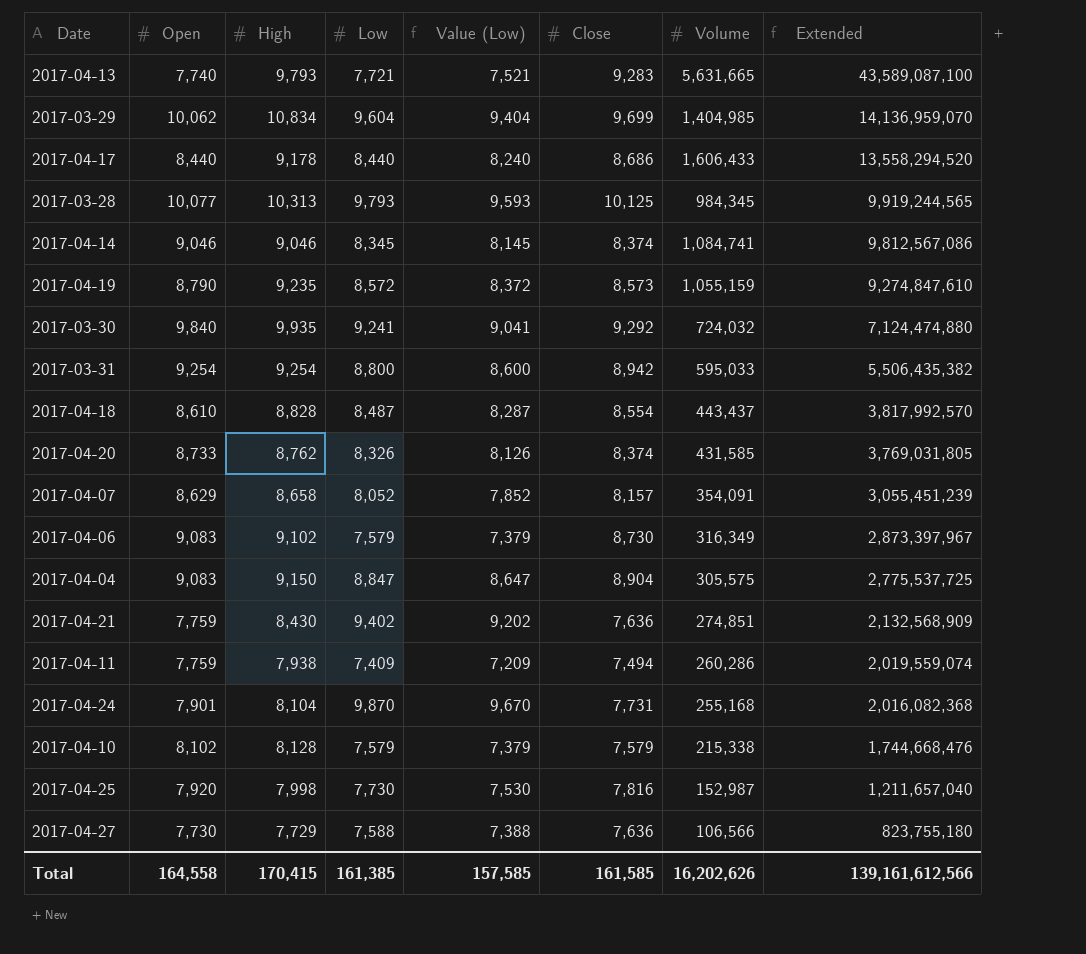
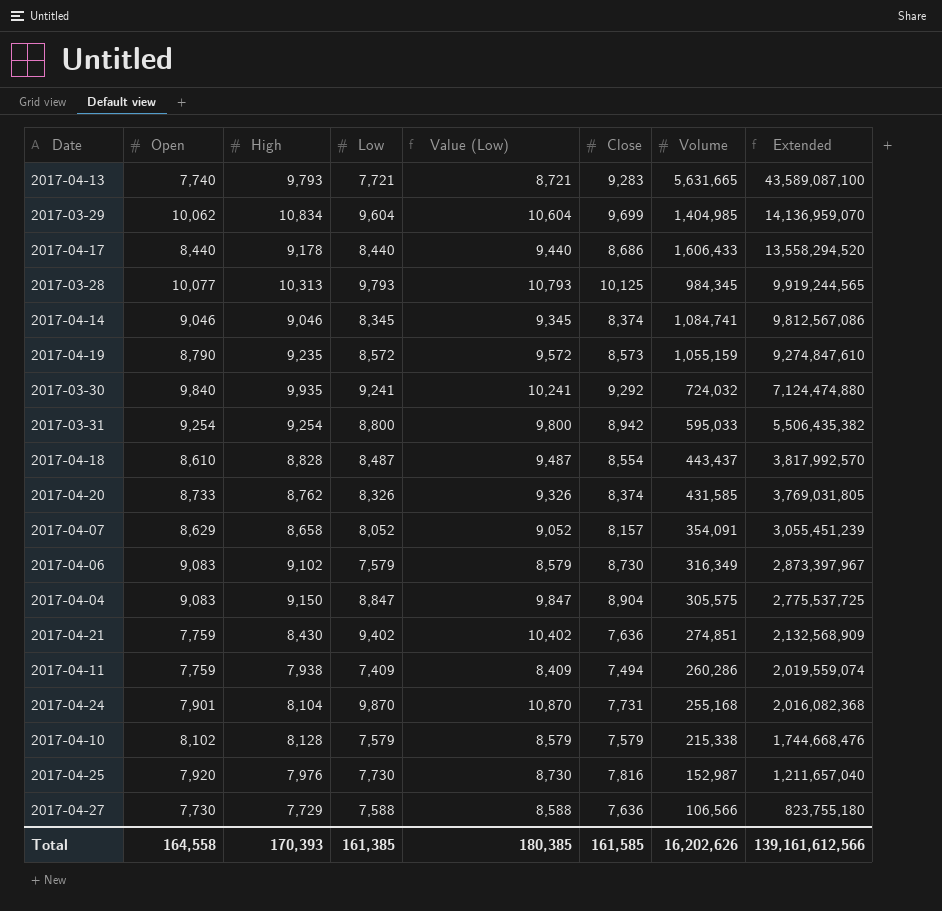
column Value (Low) | formula: [Low] - 200 -> [Low] + 1000
2017-04-25 | High: 7,998 -> 7,976
Total | High: 170,415 -> 170,393
Total | Value (Low): 157,585 -> 180,385

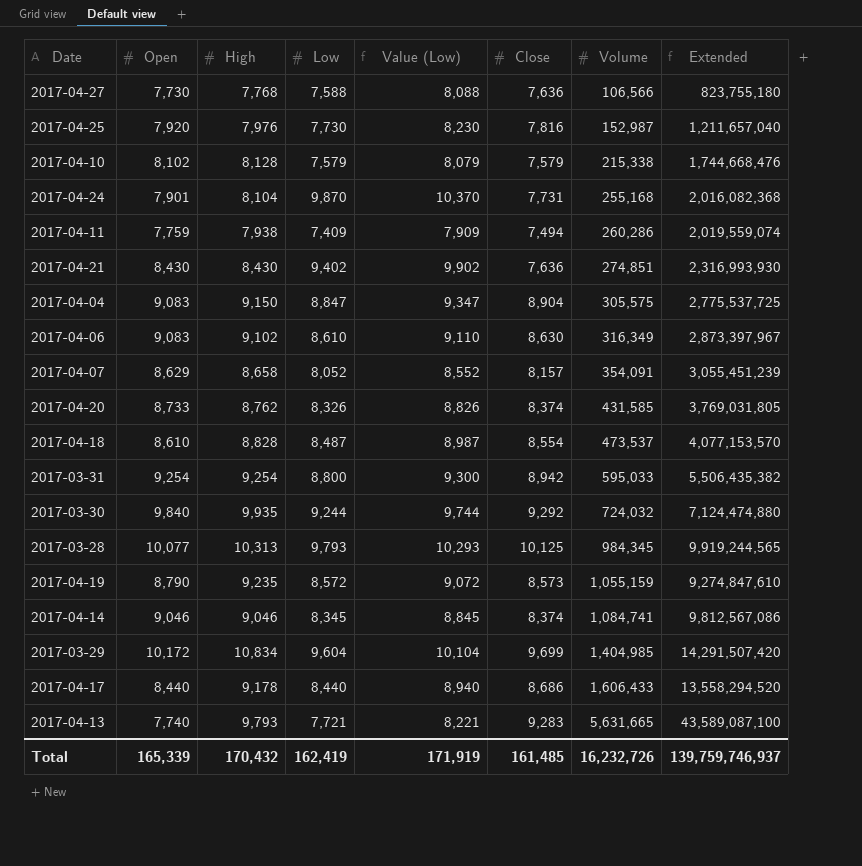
row order: Extended descending -> Volume ascending
column Value (Low) | formula: [Low] + 1000 -> [Low] + 500
2017-04-27 | High: 7,729 -> 7,768
2017-04-21 | Open: 7,759 -> 8,430
2017-04-21 | Extended: 2,132,568,909 -> 2,316,993,930
2017-04-06 | Low: 7,579 -> 8,610
2017-04-06 | Close: 8,730 -> 8,630
2017-04-18 | Volume: 443,437 -> 473,537
2017-04-18 | Extended: 3,817,992,570 -> 4,077,153,570
2017-03-30 | Low: 9,241 -> 9,244
2017-03-29 | Open: 10,062 -> 10,172
2017-03-29 | Extended: 14,136,959,070 -> 14,291,507,420
Total | Open: 164,558 -> 165,339
Total | High: 170,393 -> 170,432
Total | Low: 161,385 -> 162,419
Total | Value (Low): 180,385 -> 171,919
Total | Close: 161,585 -> 161,485
Total | Volume: 16,202,626 -> 16,232,726
Total | Extended: 139,161,612,566 -> 139,759,746,937

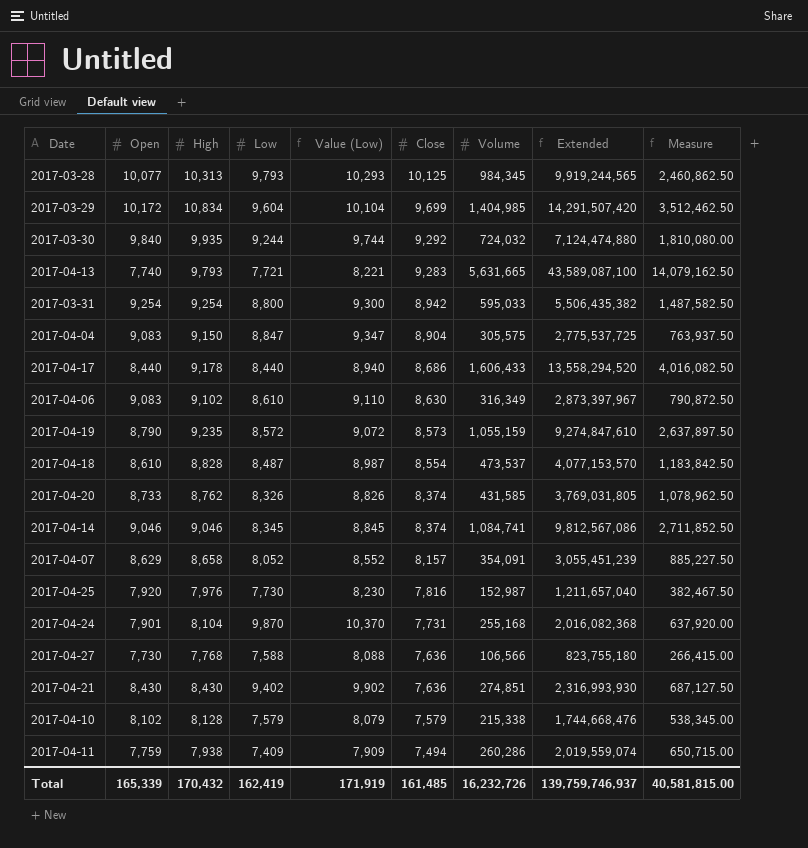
row order: Volume ascending -> Close descending
column Measure | formula: none -> [Volume] * 2.5

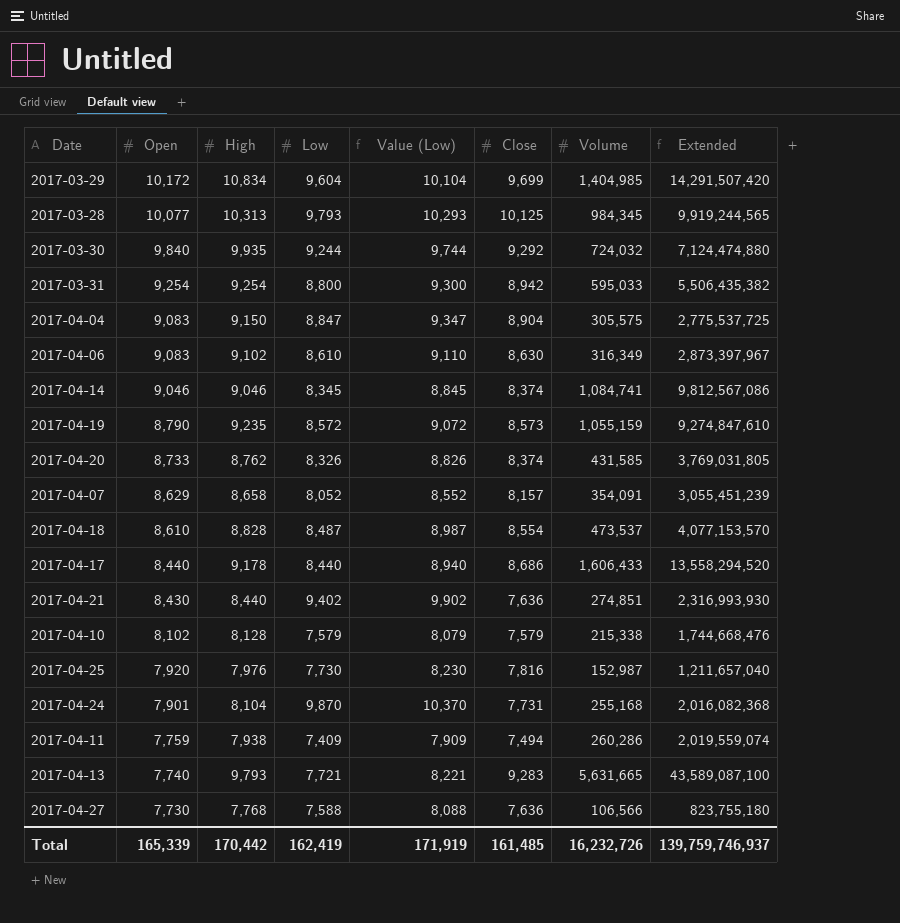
row order: Close descending -> Open descending
column Measure | formula: [Volume] * 2.5 -> none
2017-04-21 | High: 8,430 -> 8,440
Total | High: 170,432 -> 170,442

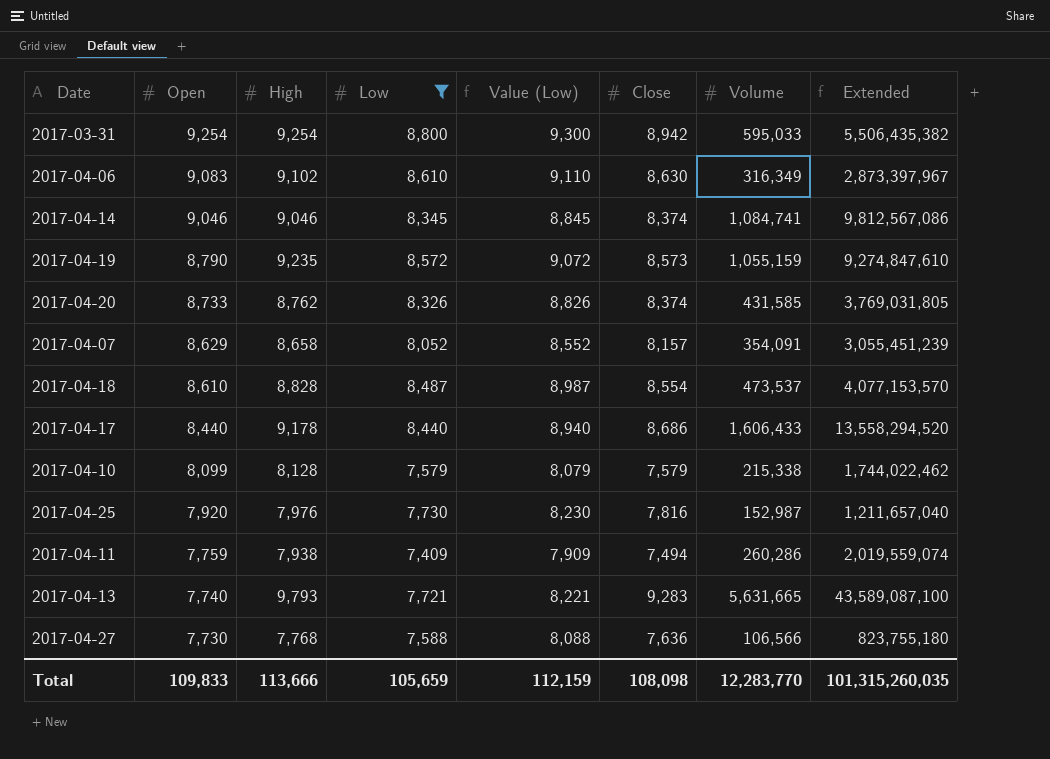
filter: none -> Low <= 8,800
2017-04-10 | Open: 8,102 -> 8,099
2017-04-10 | Extended: 1,744,668,476 -> 1,744,022,462
Total | Open: 165,339 -> 109,833
Total | High: 170,442 -> 113,666
Total | Low: 162,419 -> 105,659
Total | Value (Low): 171,919 -> 112,159
Total | Close: 161,485 -> 108,098
Total | Volume: 16,232,726 -> 12,283,770
Total | Extended: 139,759,746,937 -> 101,315,260,035

